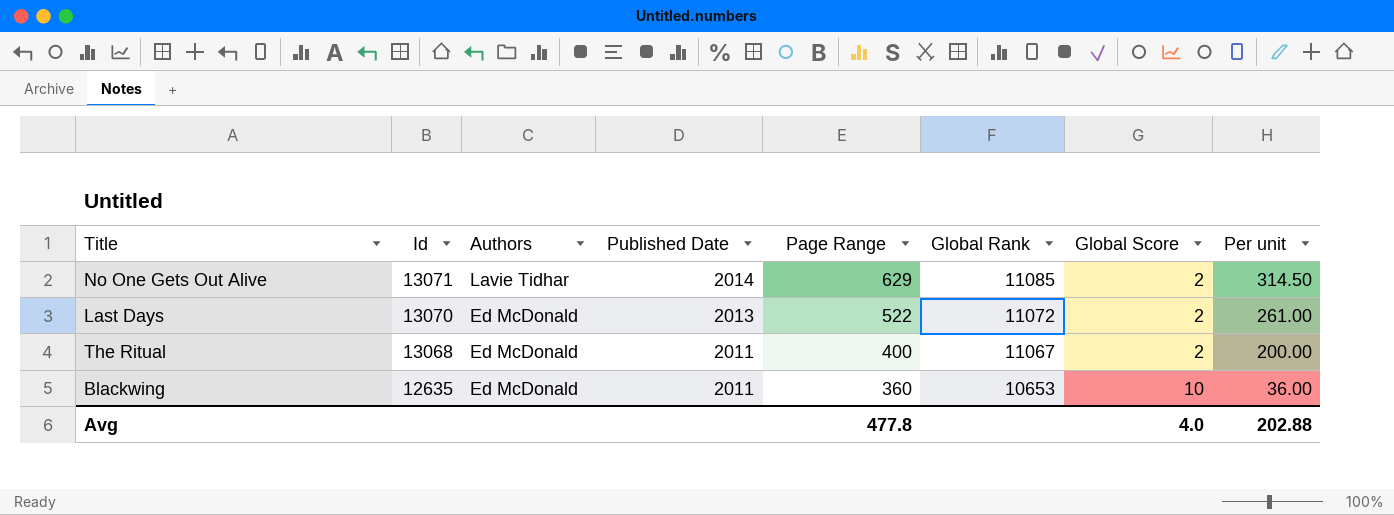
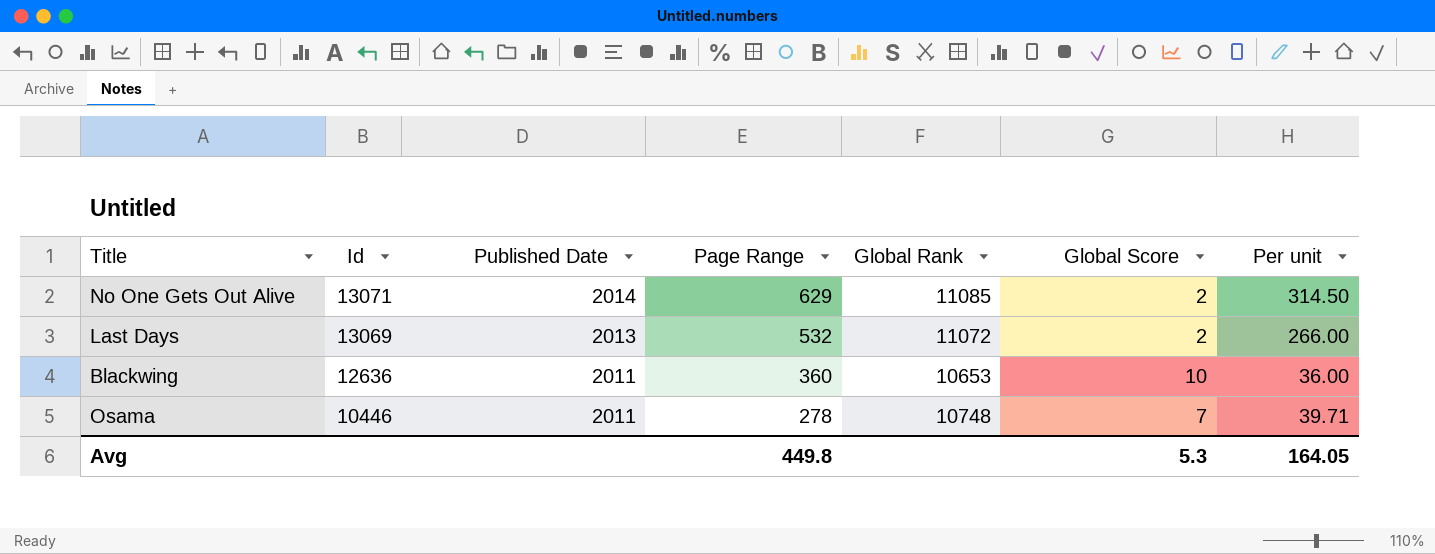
column Authors | position: 3 -> none
row The Ritual: 13068 | Ed McDonald | 2011 | 400 | 11067 | 2 | 200.00 -> none
Last Days | Id: 13070 -> 13069
Last Days | Page Range: 522 -> 532
Last Days | Per unit: 261.00 -> 266.00
Blackwing | Id: 12635 -> 12636
row Osama: none -> 10446 | 2011 | 278 | 10748 | 7 | 39.71
Avg | Page Range: 477.8 -> 449.8
Avg | Global Score: 4.0 -> 5.3
Avg | Per unit: 202.88 -> 164.05

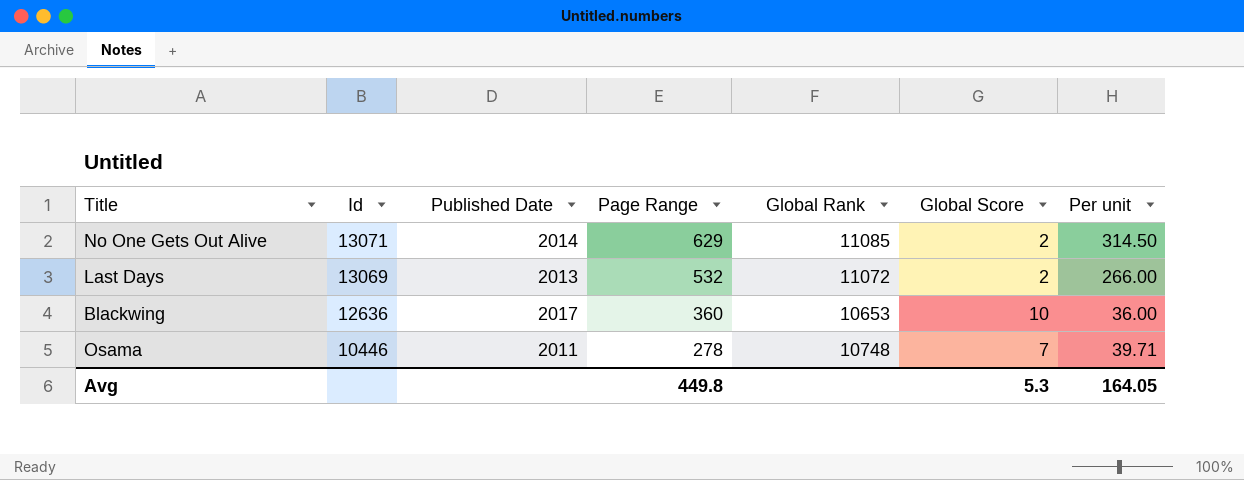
Blackwing | Published Date: 2011 -> 2017

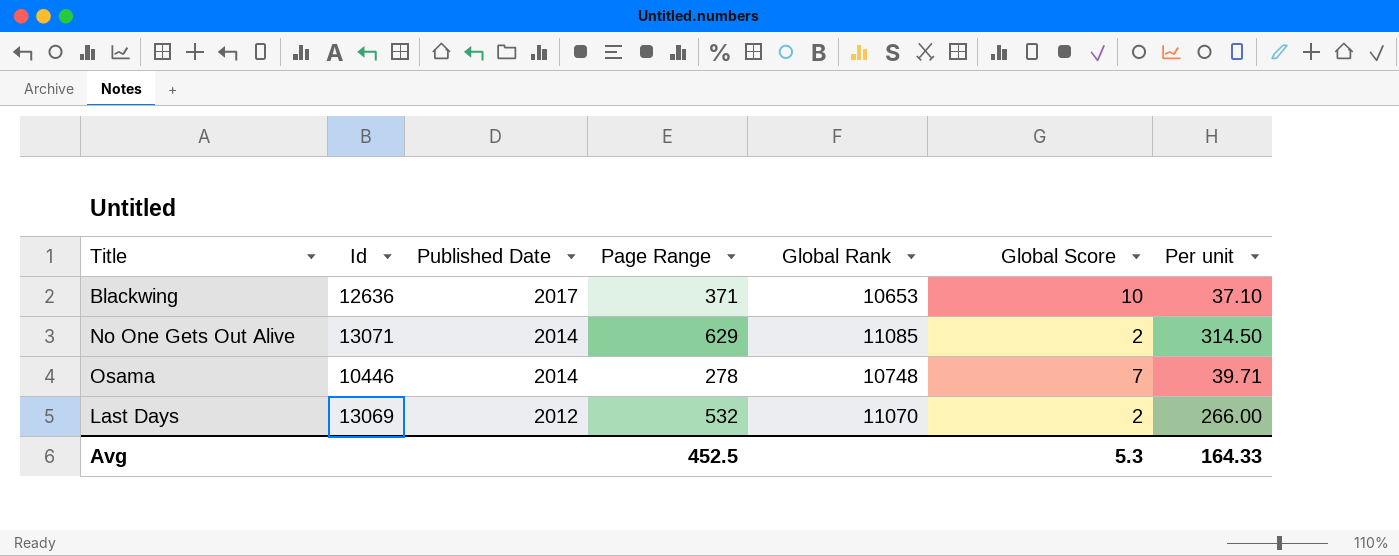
row order: Id descending -> Published Date descending
Blackwing | Page Range: 360 -> 371
Blackwing | Per unit: 36.00 -> 37.10
Osama | Published Date: 2011 -> 2014
Last Days | Published Date: 2013 -> 2012
Last Days | Global Rank: 11072 -> 11070
Avg | Page Range: 449.8 -> 452.5
Avg | Per unit: 164.05 -> 164.33

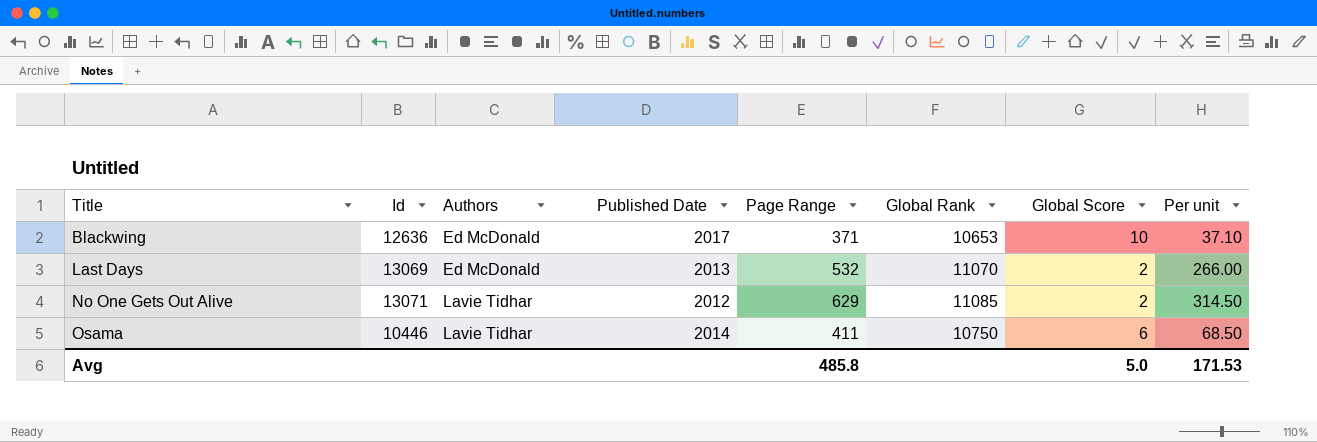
row order: Published Date descending -> Title ascending
column Authors | position: none -> 3
Last Days | Published Date: 2012 -> 2013
No One Gets Out Alive | Published Date: 2014 -> 2012
Osama | Page Range: 278 -> 411
Osama | Global Rank: 10748 -> 10750
Osama | Global Score: 7 -> 6
Osama | Per unit: 39.71 -> 68.50
Avg | Page Range: 452.5 -> 485.8
Avg | Global Score: 5.3 -> 5.0
Avg | Per unit: 164.33 -> 171.53

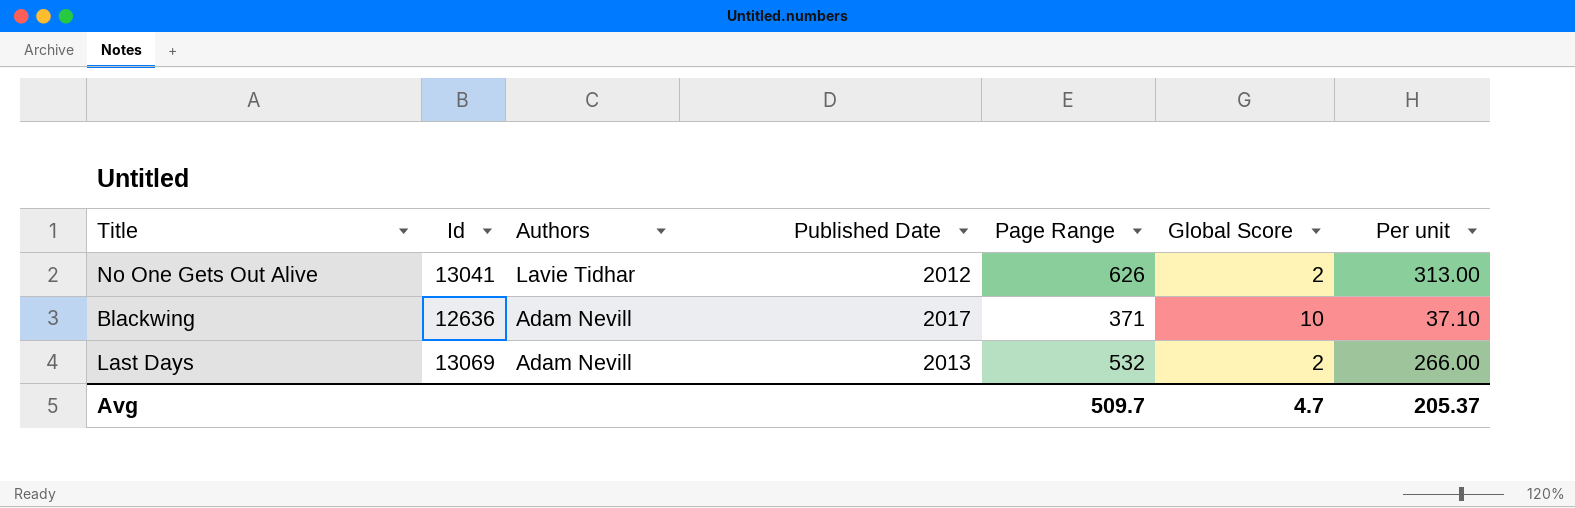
row order: Title ascending -> Authors descending
column Global Rank | position: 6 -> none
row Osama: 10446 | Lavie Tidhar | 2014 | 411 | 10750 | 6 | 68.50 -> none
No One Gets Out Alive | Id: 13071 -> 13041
No One Gets Out Alive | Page Range: 629 -> 626
No One Gets Out Alive | Per unit: 314.50 -> 313.00
Blackwing | Authors: Ed McDonald -> Adam Nevill
Last Days | Authors: Ed McDonald -> Adam Nevill
Avg | Page Range: 485.8 -> 509.7
Avg | Global Score: 5.0 -> 4.7
Avg | Per unit: 171.53 -> 205.37

